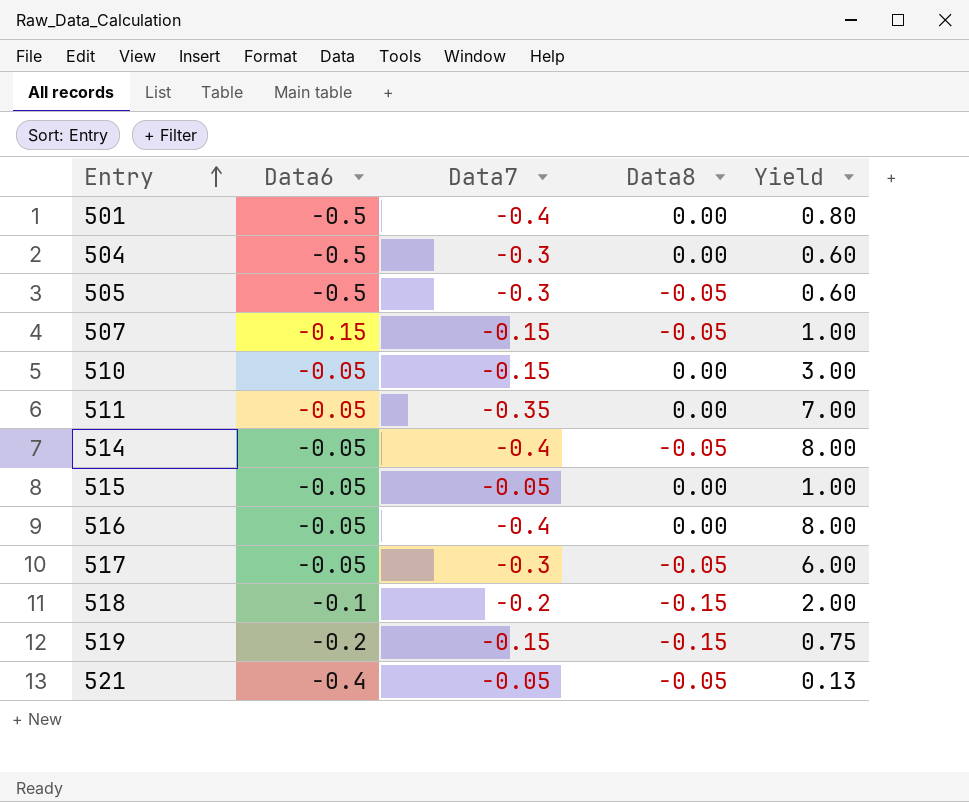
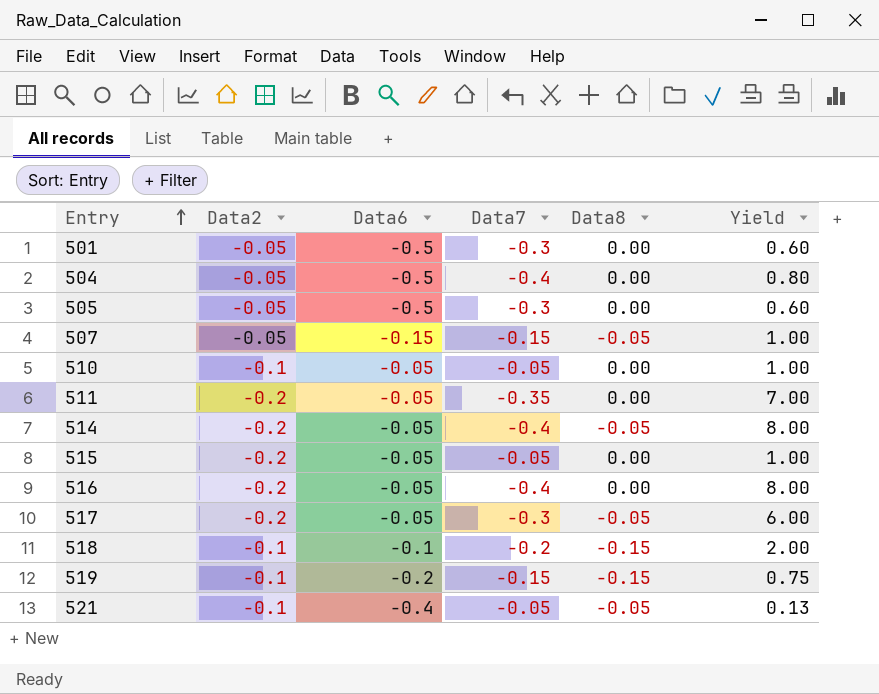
column Data2 | position: none -> 2
501 | Data7: -0.4 -> -0.3
501 | Yield: 0.80 -> 0.60
504 | Data7: -0.3 -> -0.4
504 | Yield: 0.60 -> 0.80
505 | Data8: -0.05 -> 0.00
510 | Data7: -0.15 -> -0.05
510 | Yield: 3.00 -> 1.00

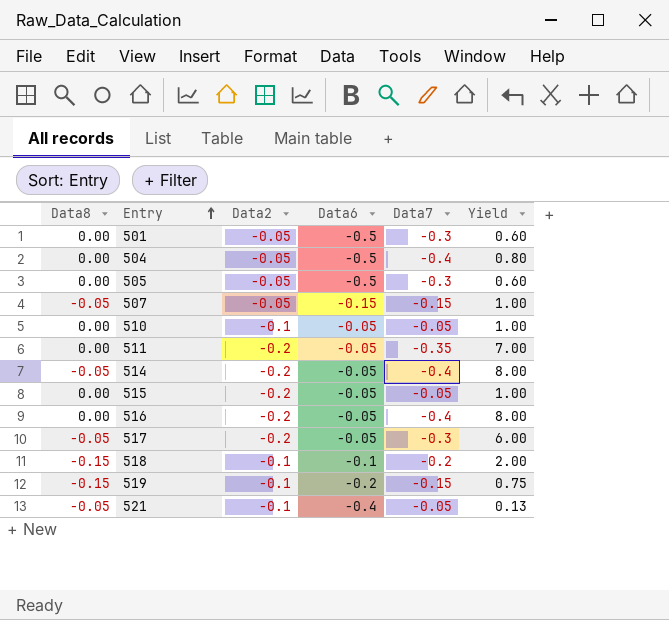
column Data8 | position: 5 -> 1

